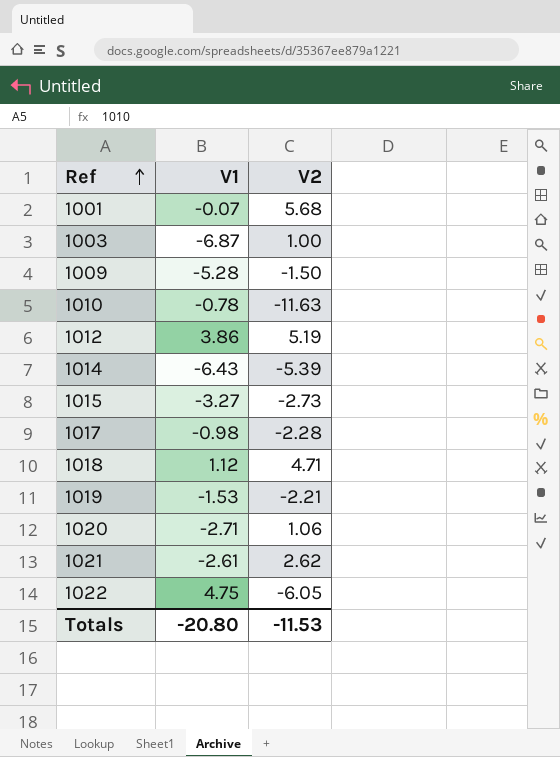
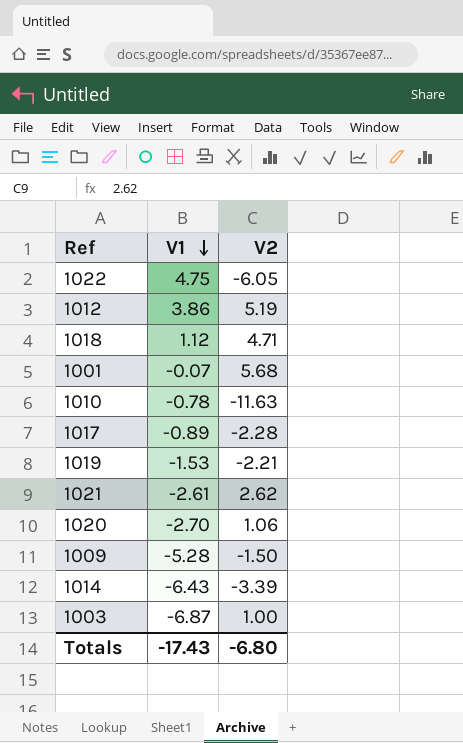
row order: Ref ascending -> V1 descending
row 1015: -3.27 | -2.73 -> none
1017 | V1: -0.98 -> -0.89
1020 | V1: -2.71 -> -2.70
1014 | V2: -5.39 -> -3.39
Totals | V1: -20.80 -> -17.43
Totals | V2: -11.53 -> -6.80

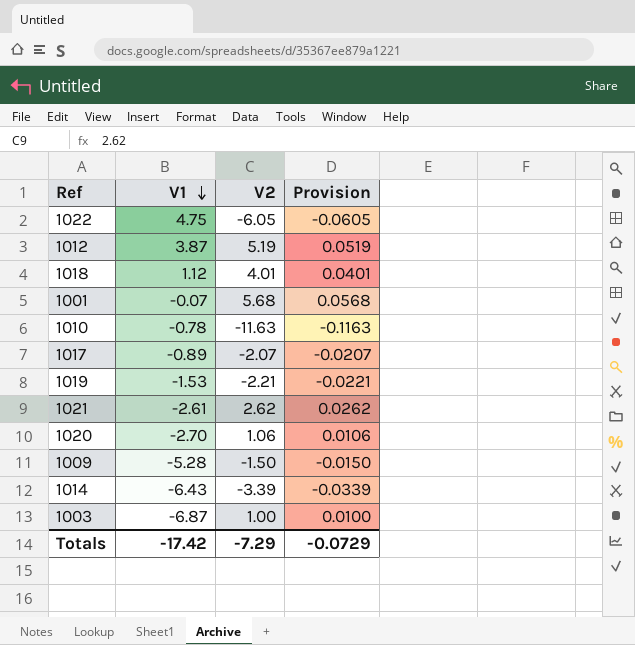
column Provision | formula: none -> [V2] * 0.01
1012 | V1: 3.86 -> 3.87
1018 | V2: 4.71 -> 4.01
1017 | V2: -2.28 -> -2.07
Totals | V1: -17.43 -> -17.42
Totals | V2: -6.80 -> -7.29

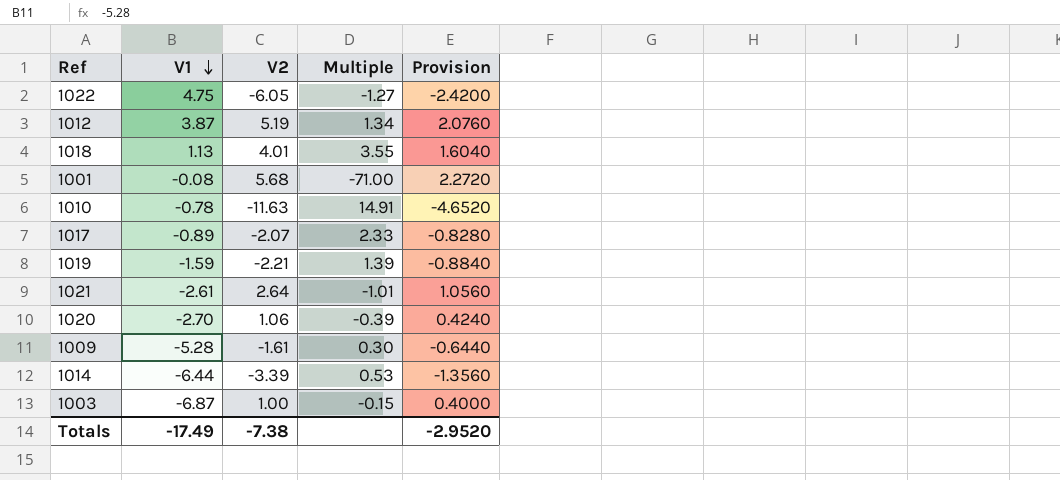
column Multiple | formula: none -> [V2] / [V1]
column Provision | formula: [V2] * 0.01 -> [V2] * 0.4
1018 | V1: 1.12 -> 1.13
1001 | V1: -0.07 -> -0.08
1019 | V1: -1.53 -> -1.59
1021 | V2: 2.62 -> 2.64
1009 | V2: -1.50 -> -1.61
1014 | V1: -6.43 -> -6.44
Totals | V1: -17.42 -> -17.49
Totals | V2: -7.29 -> -7.38
Totals | Provision: -0.0729 -> -2.9520

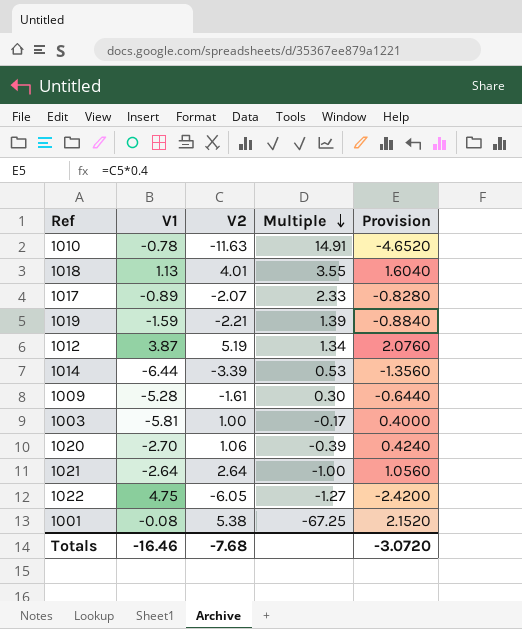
row order: V1 descending -> Multiple descending
1003 | V1: -6.87 -> -5.81
1003 | Multiple: -0.15 -> -0.17
1021 | V1: -2.61 -> -2.64
1021 | Multiple: -1.01 -> -1.00
1001 | V2: 5.68 -> 5.38
1001 | Multiple: -71.00 -> -67.25
1001 | Provision: 2.2720 -> 2.1520
Totals | V1: -17.49 -> -16.46
Totals | V2: -7.38 -> -7.68
Totals | Provision: -2.9520 -> -3.0720

